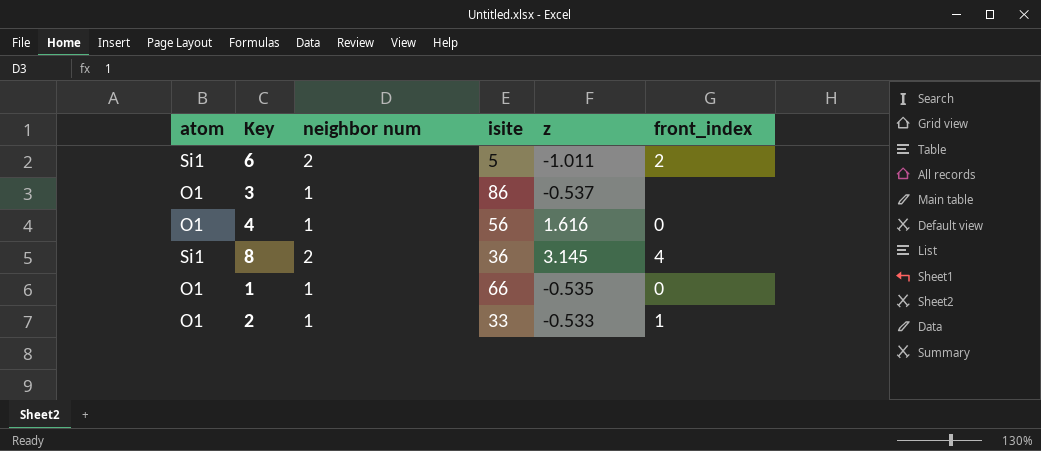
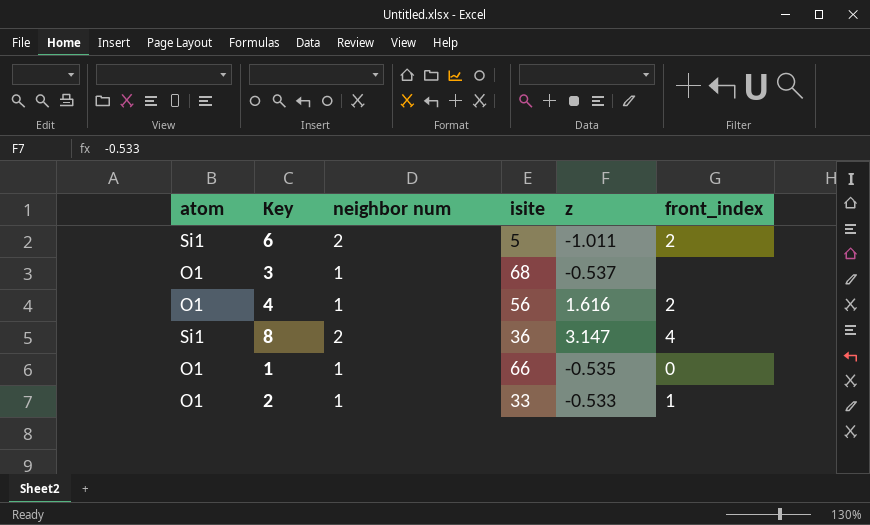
3 | isite: 86 -> 68
4 | front_index: 0 -> 2
8 | z: 3.145 -> 3.147

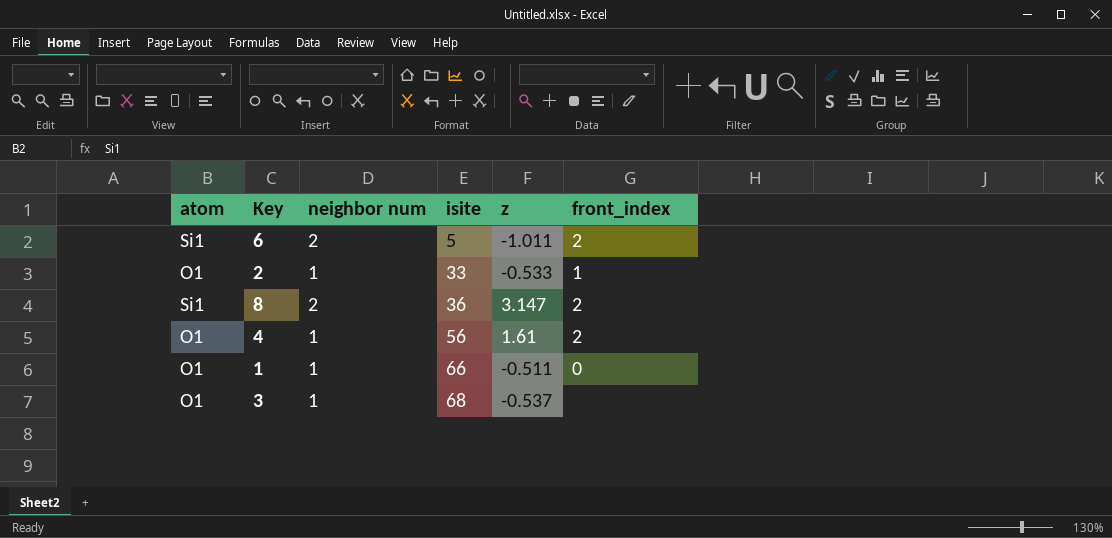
row order: none -> isite ascending
8 | front_index: 4 -> 2
4 | z: 1.616 -> 1.61
1 | z: -0.535 -> -0.511

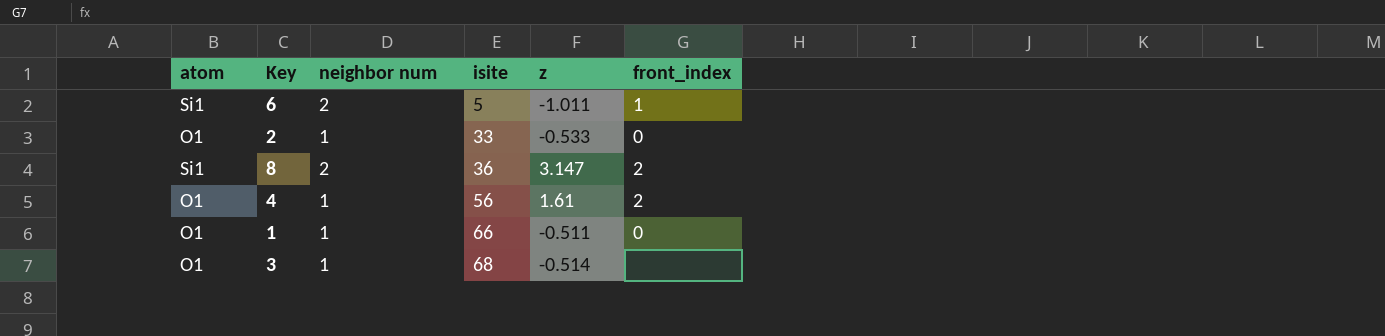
6 | front_index: 2 -> 1
2 | front_index: 1 -> 0
3 | z: -0.537 -> -0.514

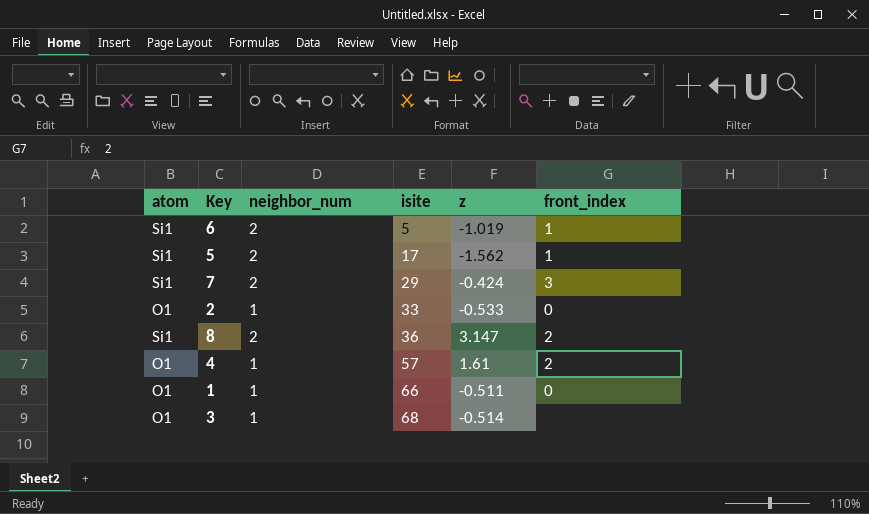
column name: neighbor num -> neighbor_num
6 | z: -1.011 -> -1.019
row 5: none -> Si1 | 2 | 17 | -1.562 | 1
row 7: none -> Si1 | 2 | 29 | -0.424 | 3
4 | isite: 56 -> 57

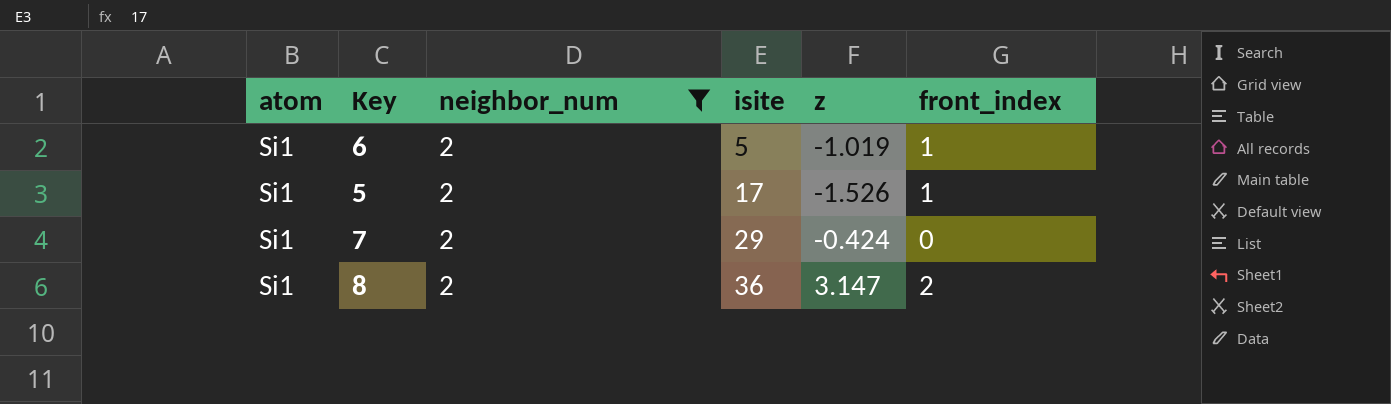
filter: none -> neighbor_num = 2
5 | z: -1.562 -> -1.526
7 | front_index: 3 -> 0

